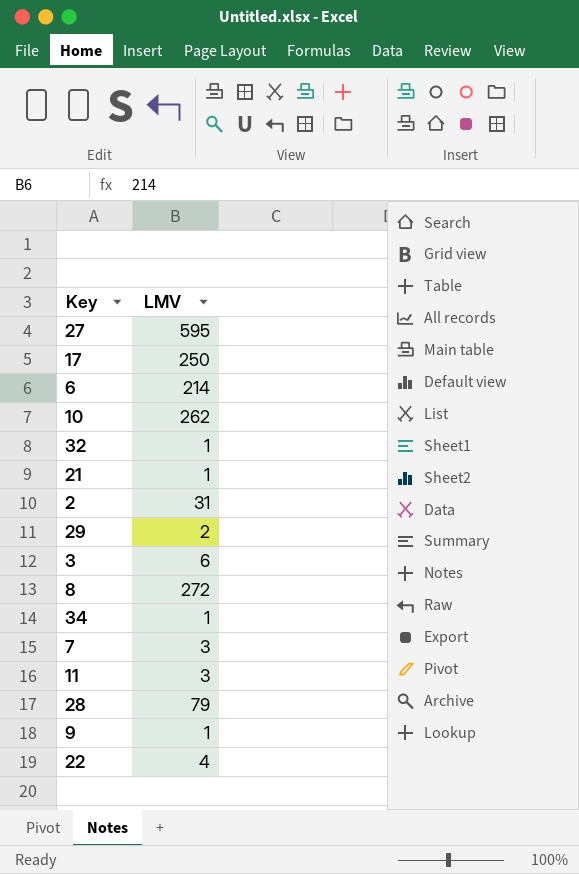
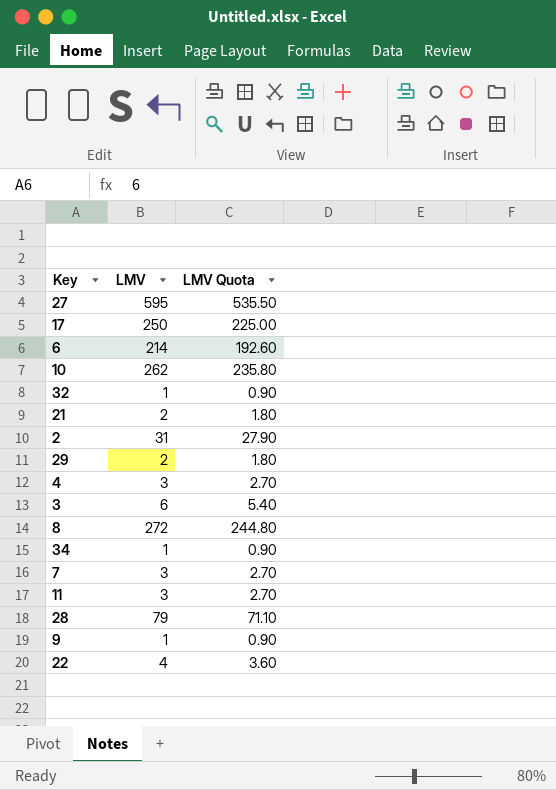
column LMV Quota | formula: none -> [LMV] * 0.9
21 | LMV: 1 -> 2
row 4: none -> 3 | 2.70

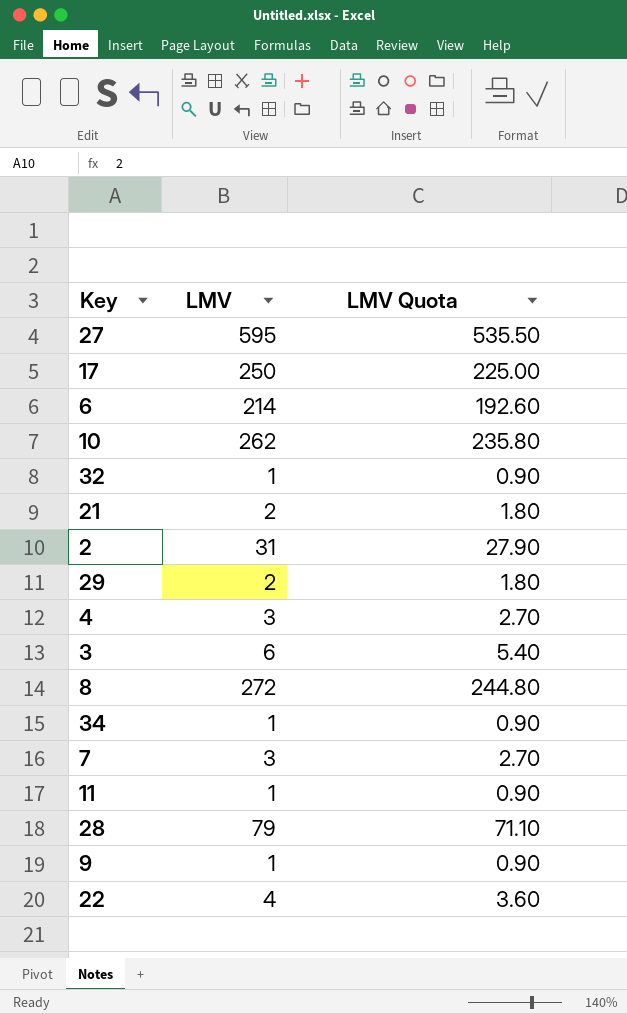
11 | LMV: 3 -> 1
11 | LMV Quota: 2.70 -> 0.90

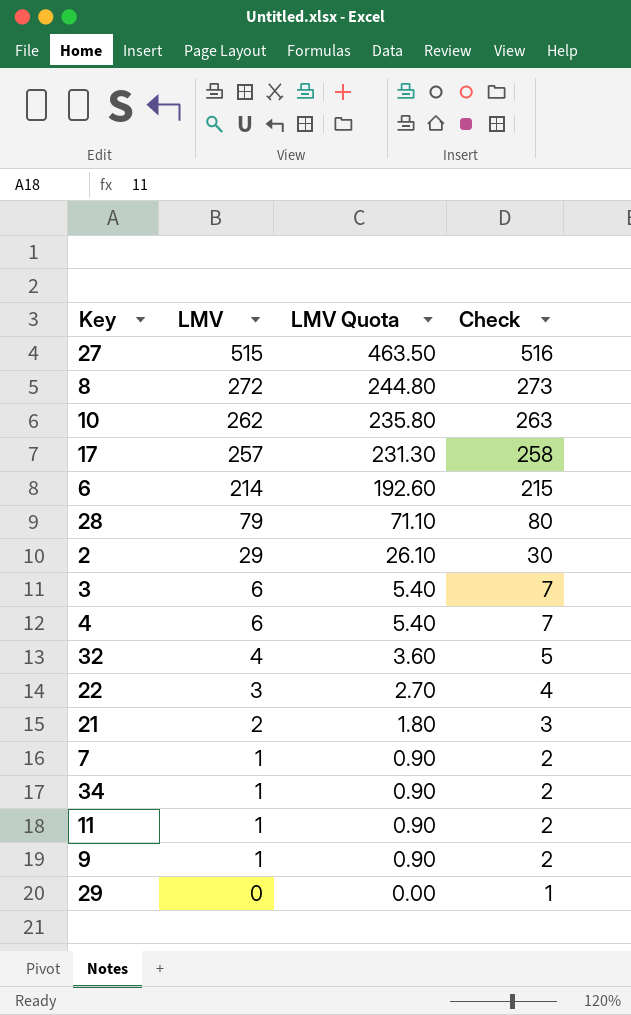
row order: none -> LMV descending
column Check | formula: none -> [LMV] + 1
27 | LMV: 595 -> 515
27 | LMV Quota: 535.50 -> 463.50
17 | LMV: 250 -> 257
17 | LMV Quota: 225.00 -> 231.30
2 | LMV: 31 -> 29
2 | LMV Quota: 27.90 -> 26.10
4 | LMV: 3 -> 6
4 | LMV Quota: 2.70 -> 5.40
32 | LMV: 1 -> 4
32 | LMV Quota: 0.90 -> 3.60
22 | LMV: 4 -> 3
22 | LMV Quota: 3.60 -> 2.70
7 | LMV: 3 -> 1
7 | LMV Quota: 2.70 -> 0.90
29 | LMV: 2 -> 0
29 | LMV Quota: 1.80 -> 0.00

